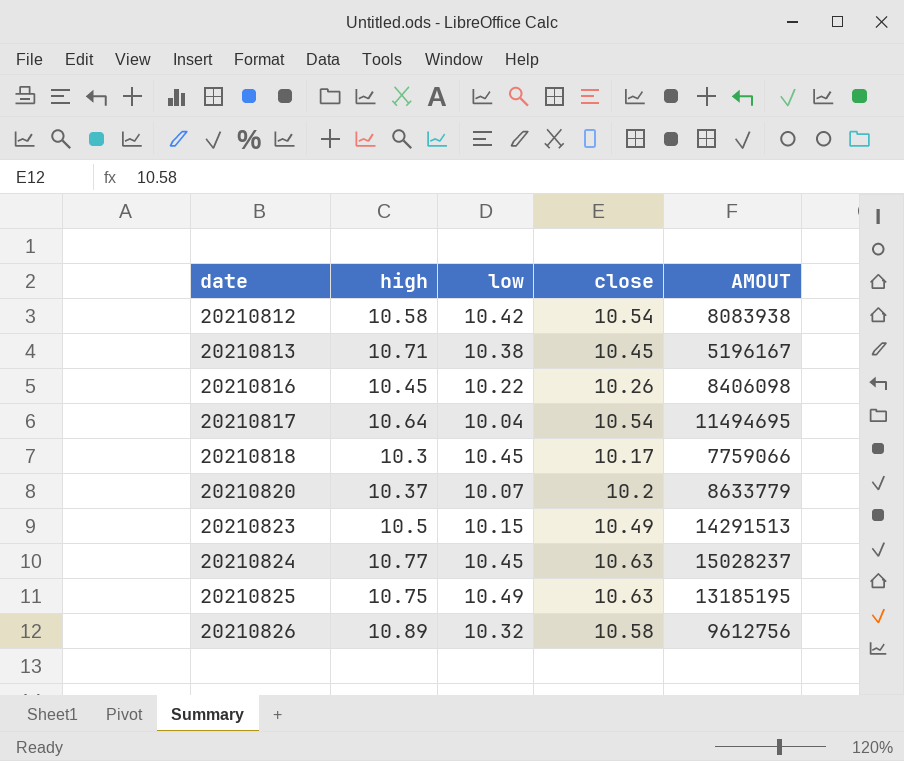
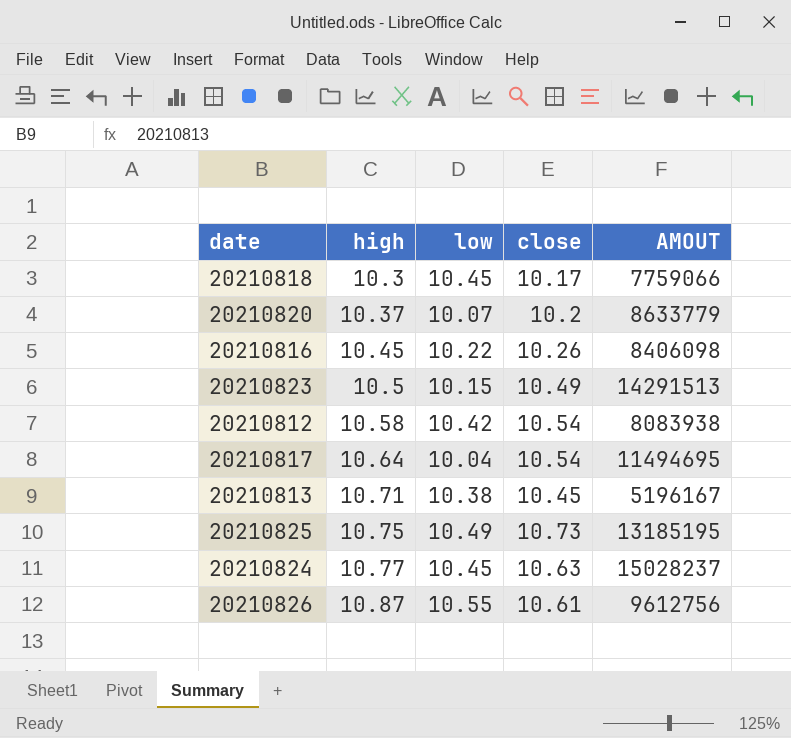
row order: date ascending -> high ascending
20210825 | close: 10.63 -> 10.73
20210826 | high: 10.89 -> 10.87
20210826 | low: 10.32 -> 10.55
20210826 | close: 10.58 -> 10.61

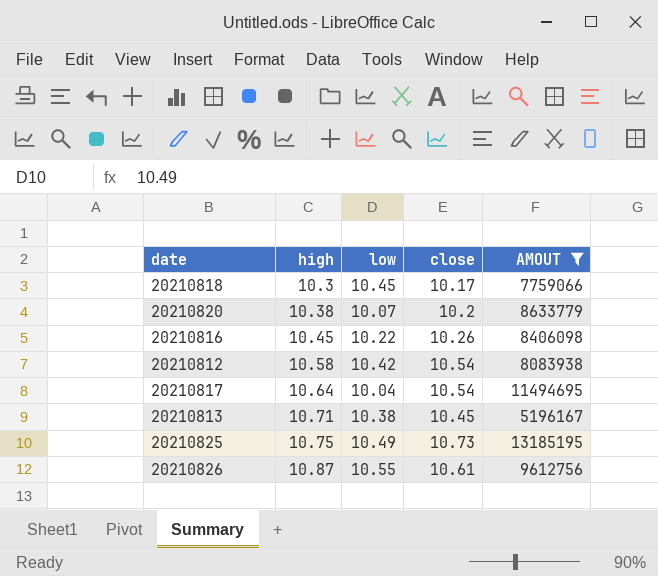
filter: none -> AMOUT <= 13185195
20210820 | high: 10.37 -> 10.38

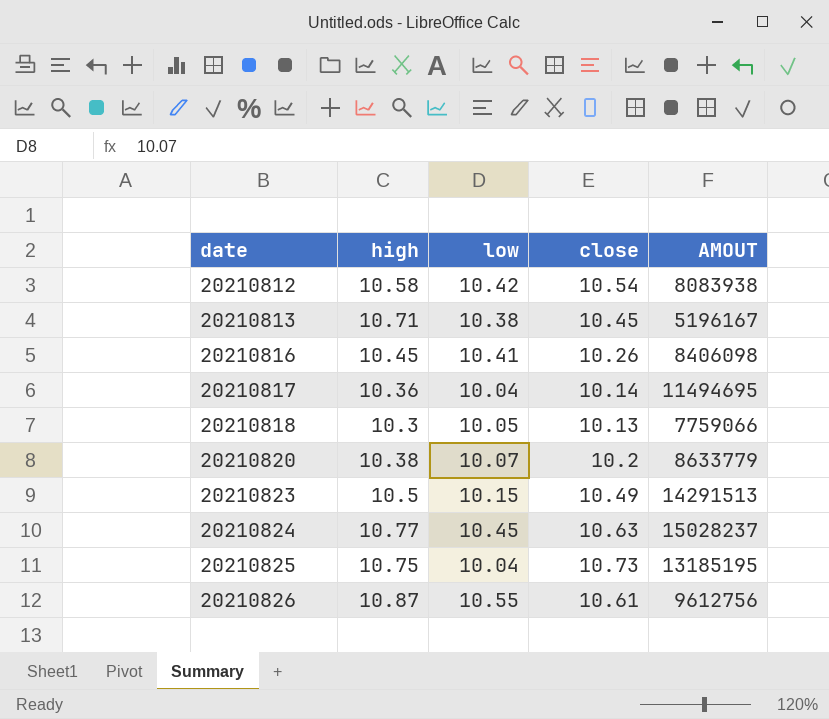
filter: AMOUT <= 13185195 -> none
row order: high ascending -> date ascending
20210816 | low: 10.22 -> 10.41
20210817 | high: 10.64 -> 10.36
20210817 | close: 10.54 -> 10.14
20210818 | low: 10.45 -> 10.05
20210818 | close: 10.17 -> 10.13
20210825 | low: 10.49 -> 10.04

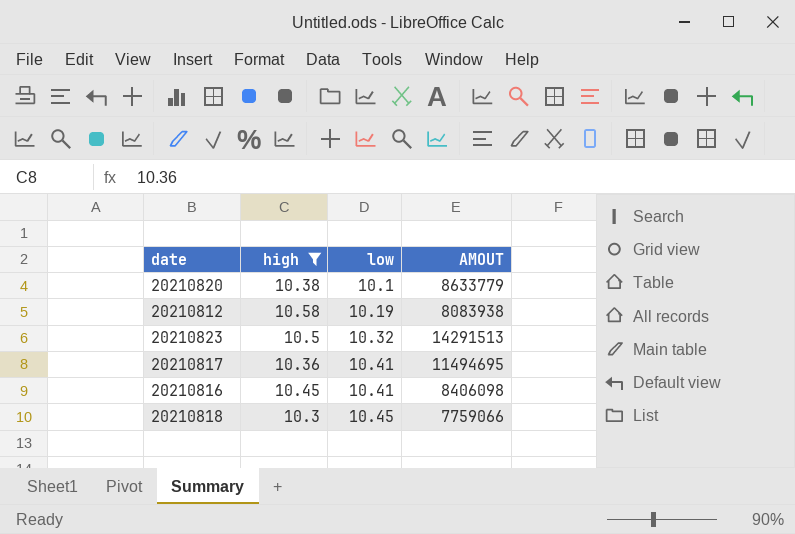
filter: none -> high <= 10.58
row order: date ascending -> low ascending
column close | position: 4 -> none
20210820 | low: 10.07 -> 10.1
20210812 | low: 10.42 -> 10.19
20210823 | low: 10.15 -> 10.32
20210817 | low: 10.04 -> 10.41
20210818 | low: 10.05 -> 10.45

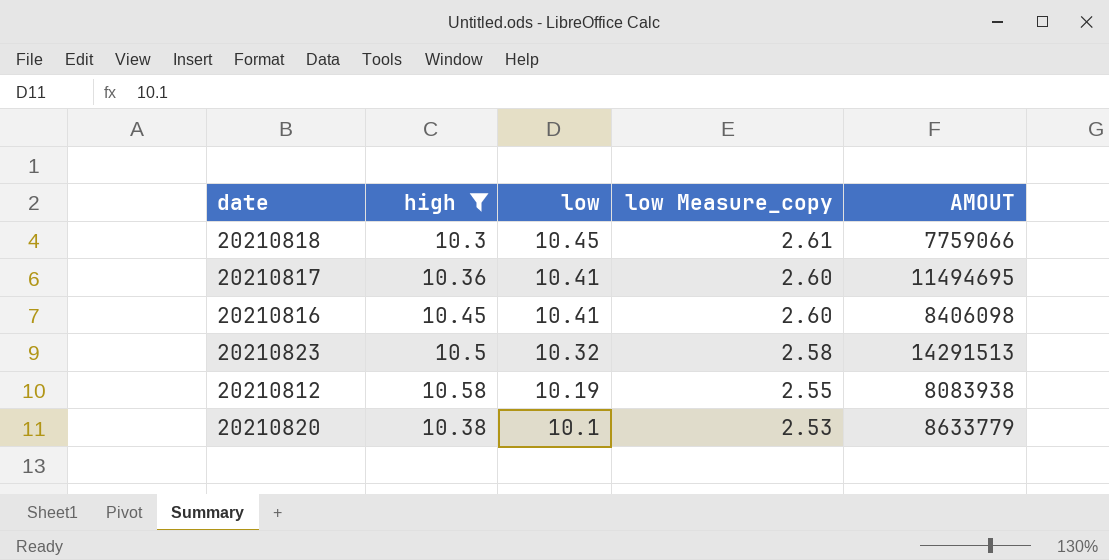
row order: low ascending -> low descending
column low Measure_copy | formula: none -> [low] * 0.25

